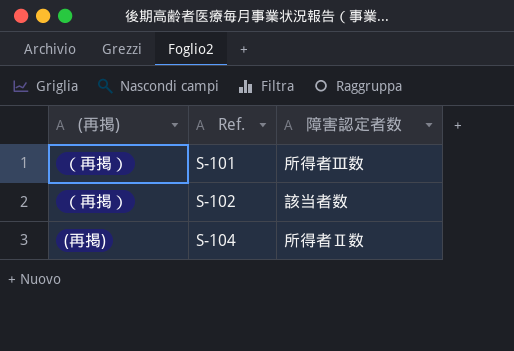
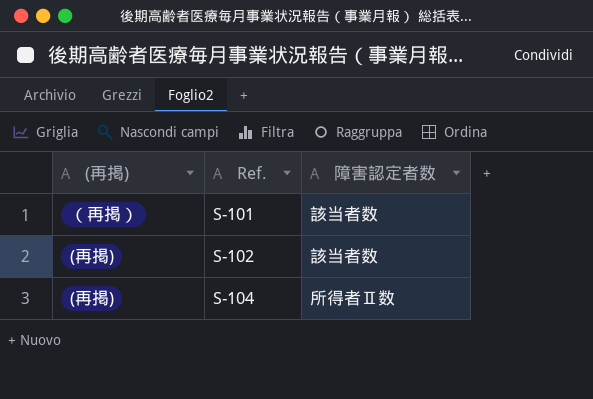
S-101 | 障害認定者数: 所得者Ⅲ数 -> 該当者数
S-102 | (再掲): （再掲） -> (再掲)

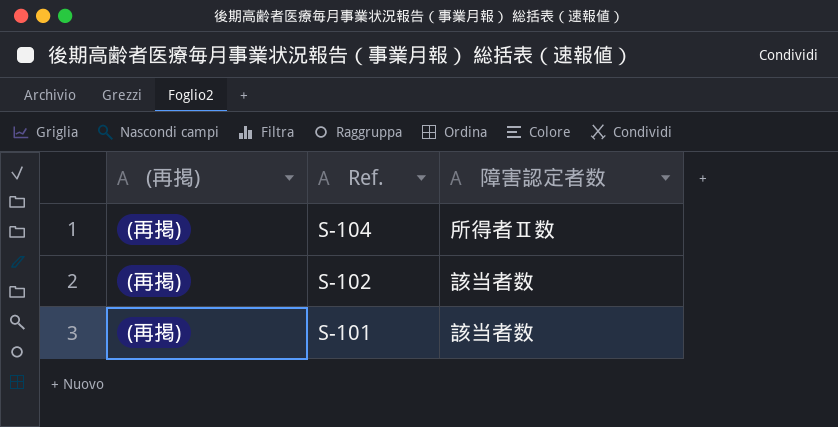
row order: Ref. ascending -> Ref. descending
S-101 | (再掲): （再掲） -> (再掲)

